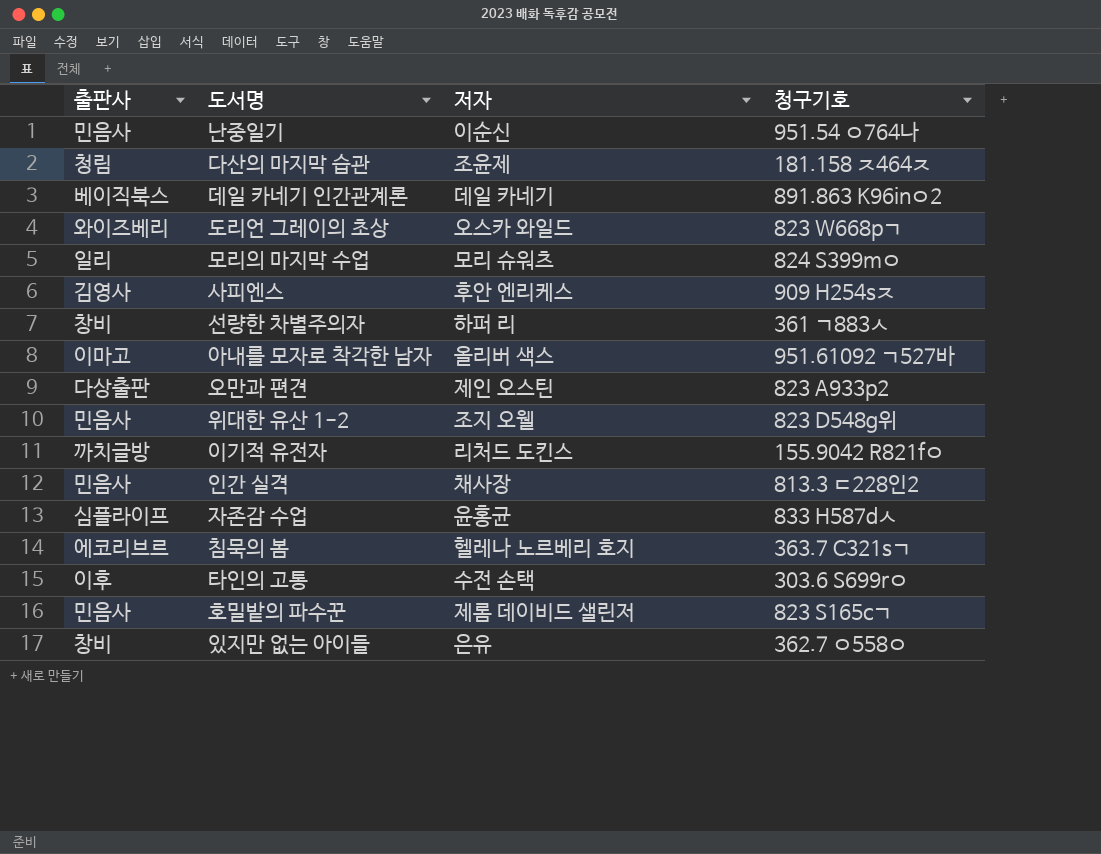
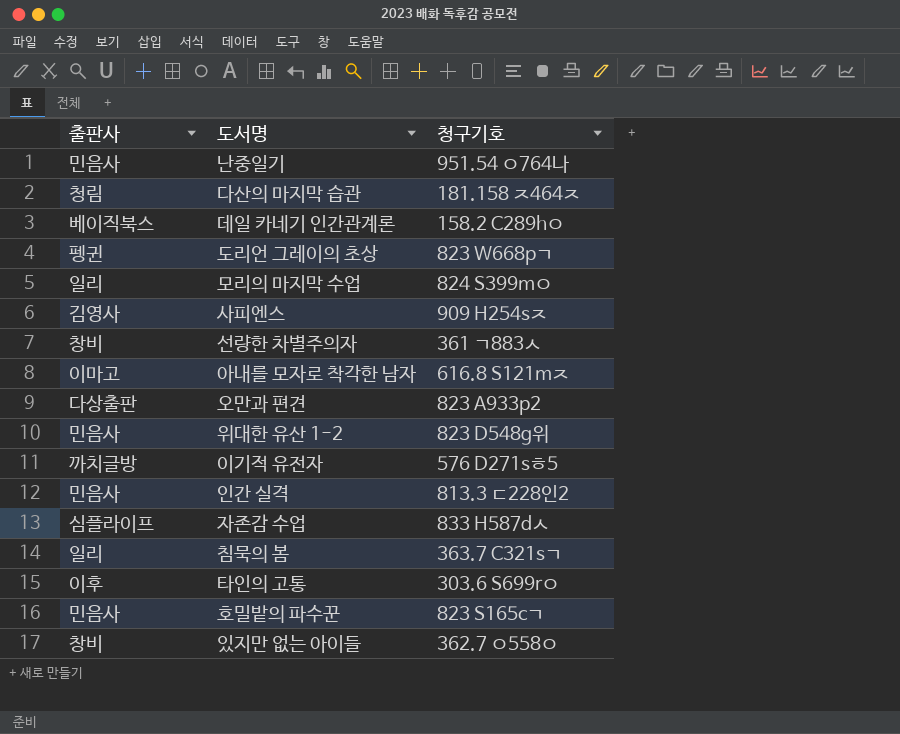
column 저자 | position: 3 -> none
데일 카네기 인간관계론 | 청구기호: 891.863 K96inㅇ2 -> 158.2 C289hㅇ
도리언 그레이의 초상 | 출판사: 와이즈베리 -> 펭귄
아내를 모자로 착각한 남자 | 청구기호: 951.61092 ㄱ527바 -> 616.8 S121mㅈ
이기적 유전자 | 청구기호: 155.9042 R821fㅇ -> 576 D271sㅎ5
침묵의 봄 | 출판사: 에코리브르 -> 일리

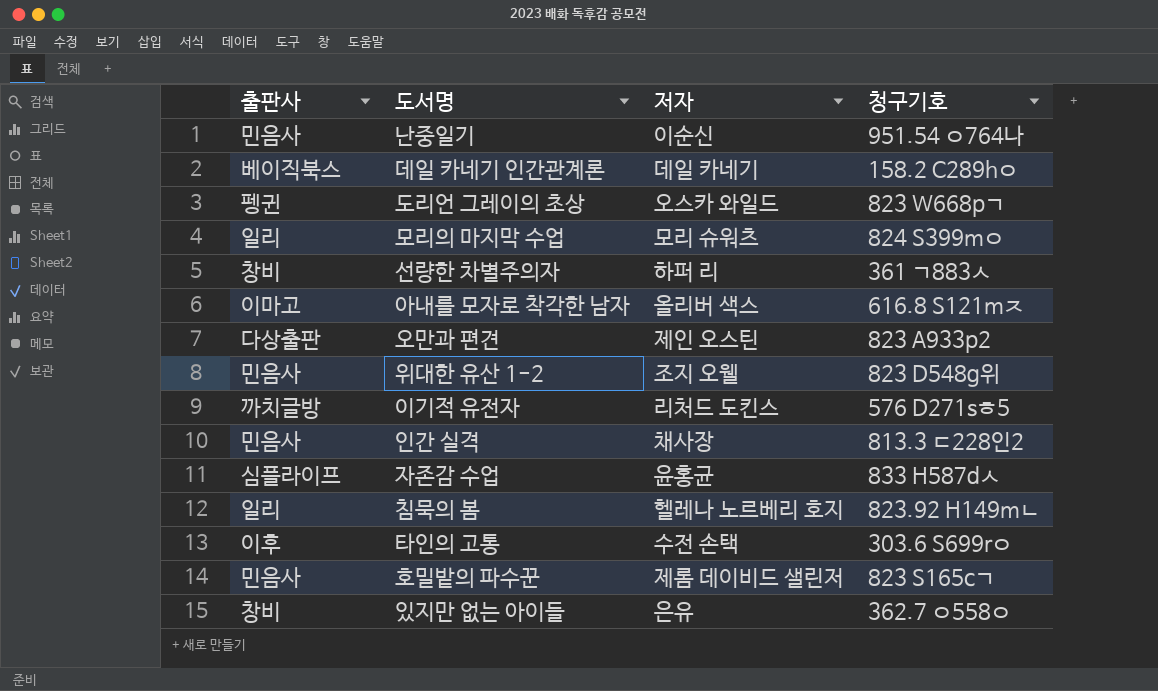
column 저자 | position: none -> 3
row 다산의 마지막 습관: 청림 | 181.158 ㅈ464ㅈ -> none
row 사피엔스: 김영사 | 909 H254sㅈ -> none
침묵의 봄 | 청구기호: 363.7 C321sㄱ -> 823.92 H149mㄴ

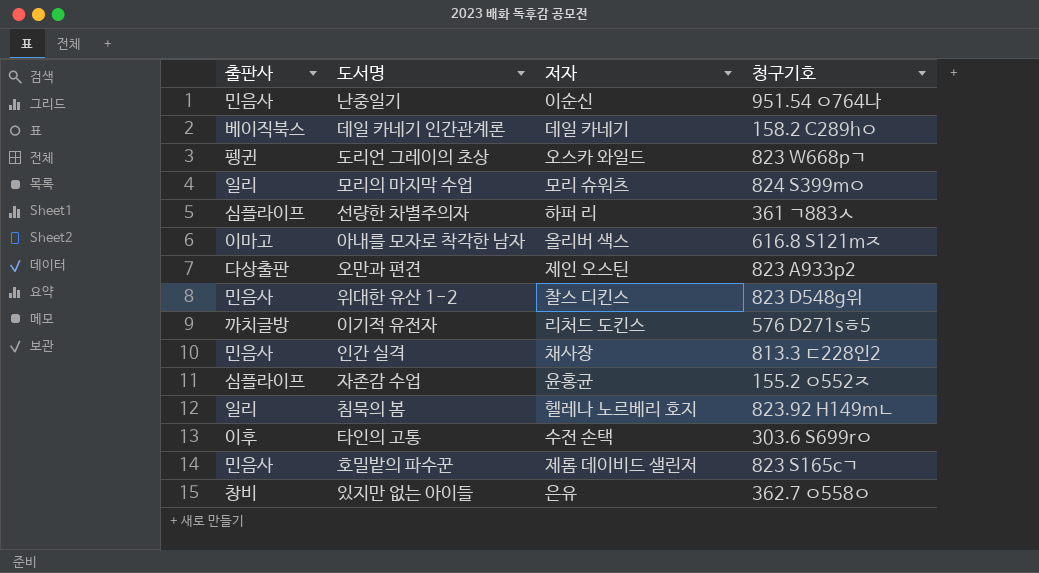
선량한 차별주의자 | 출판사: 창비 -> 심플라이프
위대한 유산 1-2 | 저자: 조지 오웰 -> 찰스 디킨스
자존감 수업 | 청구기호: 833 H587dㅅ -> 155.2 ㅇ552ㅈ

